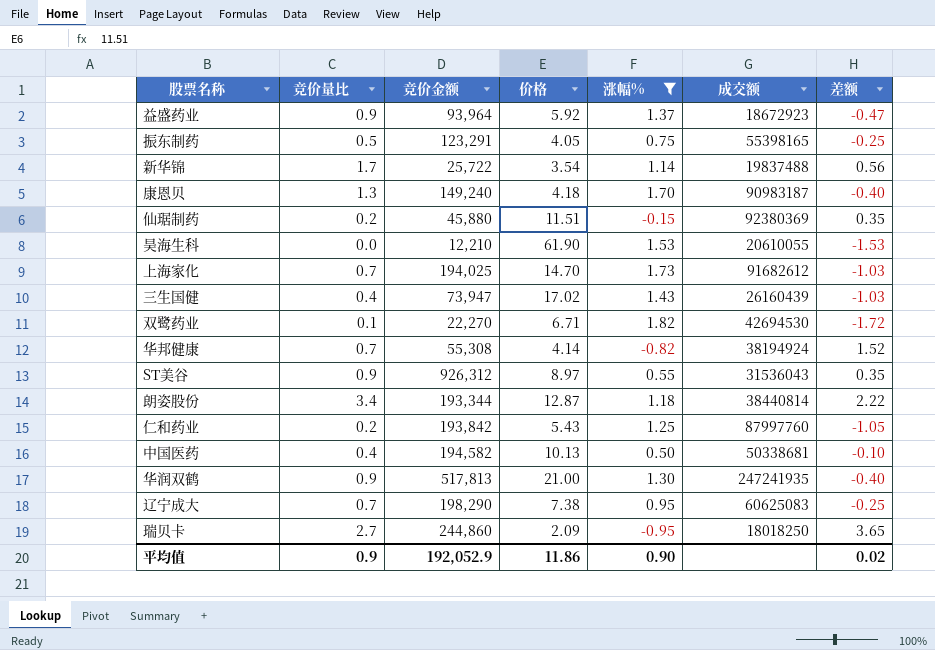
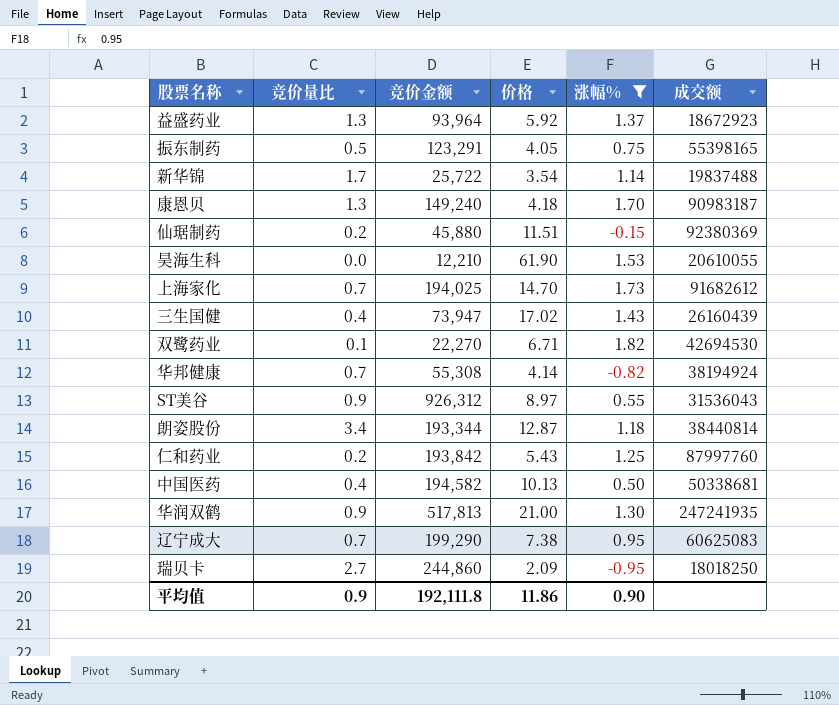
column 差额 | formula: [竞价量比] - [涨幅%] -> none
益盛药业 | 竞价量比: 0.9 -> 1.3
辽宁成大 | 竞价金额: 198,290 -> 199,290
平均值 | 竞价金额: 192,052.9 -> 192,111.8

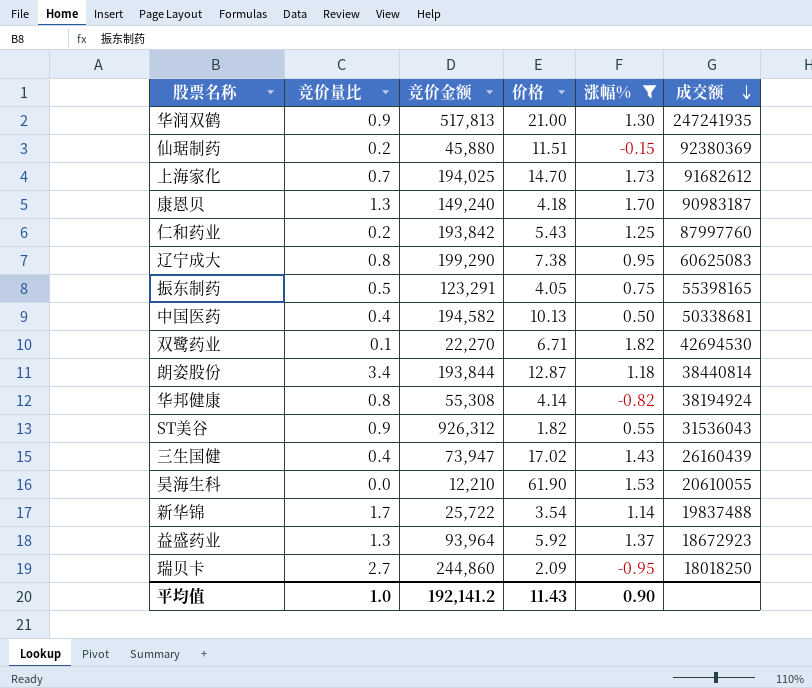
row order: none -> 成交额 descending
辽宁成大 | 竞价量比: 0.7 -> 0.8
朗姿股份 | 竞价金额: 193,344 -> 193,844
华邦健康 | 竞价量比: 0.7 -> 0.8
ST美谷 | 价格: 8.97 -> 1.82
平均值 | 竞价量比: 0.9 -> 1.0
平均值 | 竞价金额: 192,111.8 -> 192,141.2
平均值 | 价格: 11.86 -> 11.43

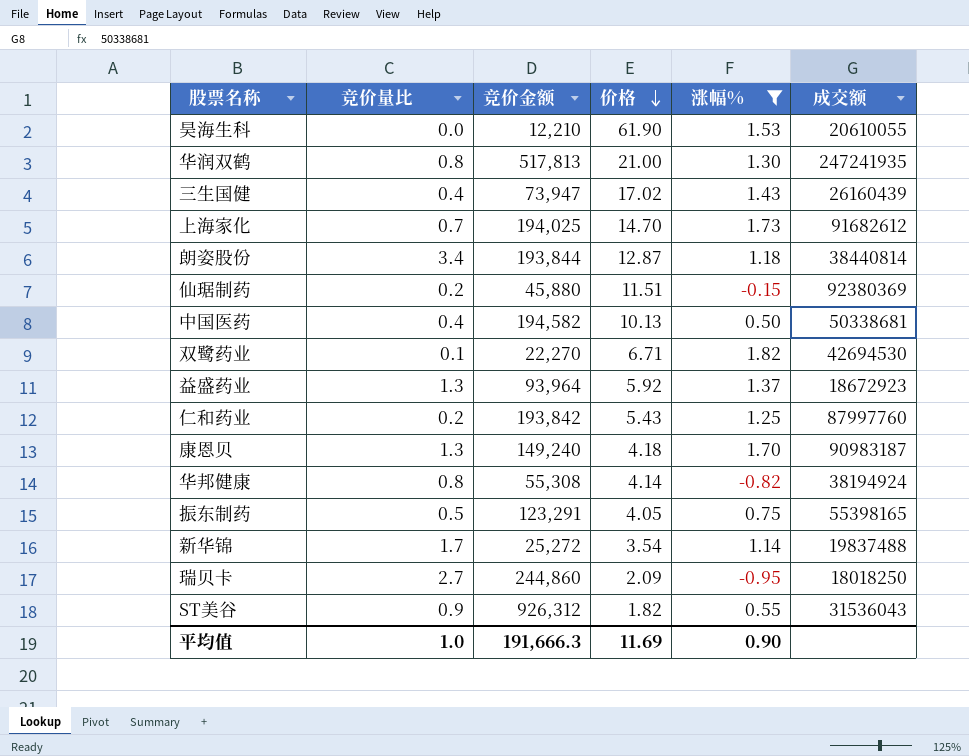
row order: 成交额 descending -> 价格 descending
row 辽宁成大: 0.8 | 199,290 | 7.38 | 0.95 | 60625083 -> none
华润双鹤 | 竞价量比: 0.9 -> 0.8
新华锦 | 竞价金额: 25,722 -> 25,272
平均值 | 竞价金额: 192,141.2 -> 191,666.3
平均值 | 价格: 11.43 -> 11.69

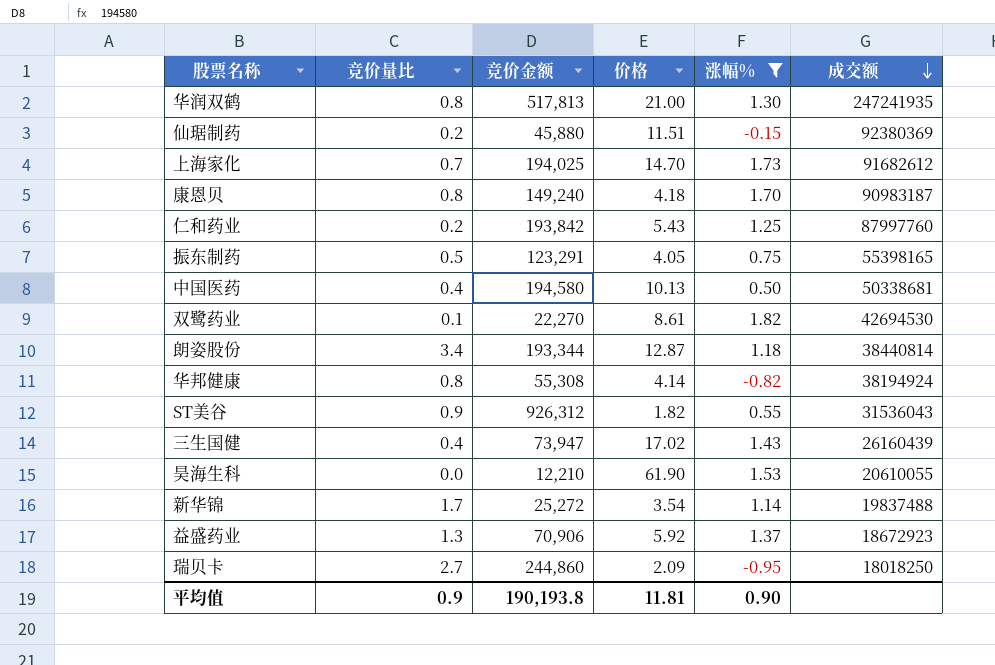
row order: 价格 descending -> 成交额 descending
康恩贝 | 竞价量比: 1.3 -> 0.8
中国医药 | 竞价金额: 194,582 -> 194,580
双鹭药业 | 价格: 6.71 -> 8.61
朗姿股份 | 竞价金额: 193,844 -> 193,344
益盛药业 | 竞价金额: 93,964 -> 70,906
平均值 | 竞价量比: 1.0 -> 0.9
平均值 | 竞价金额: 191,666.3 -> 190,193.8
平均值 | 价格: 11.69 -> 11.81

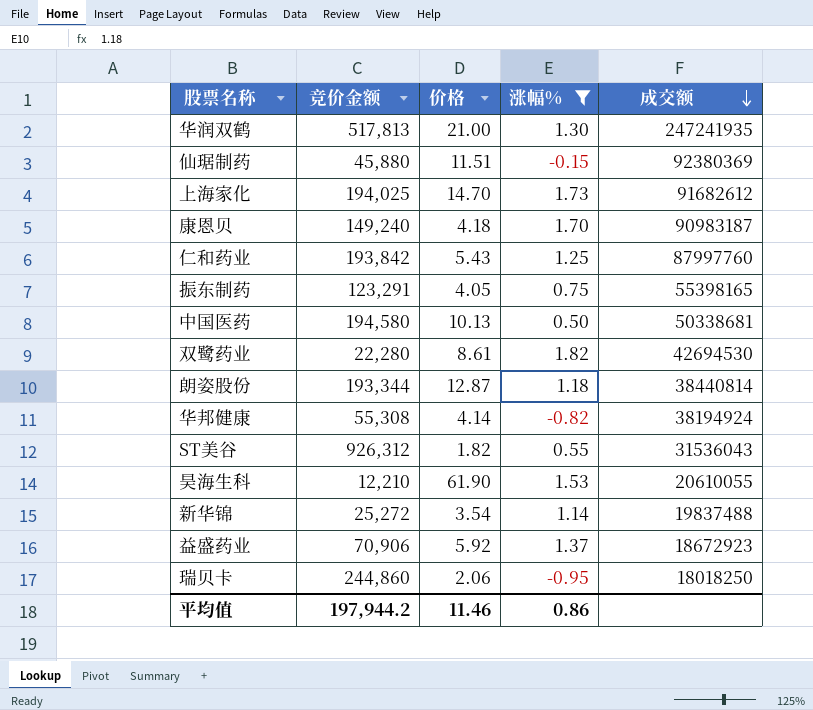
column 竞价量比 | position: 2 -> none
row 三生国健: 0.4 | 73,947 | 17.02 | 1.43 | 26160439 -> none
双鹭药业 | 竞价金额: 22,270 -> 22,280
瑞贝卡 | 价格: 2.09 -> 2.06
平均值 | 竞价金额: 190,193.8 -> 197,944.2
平均值 | 价格: 11.81 -> 11.46
平均值 | 涨幅%: 0.90 -> 0.86

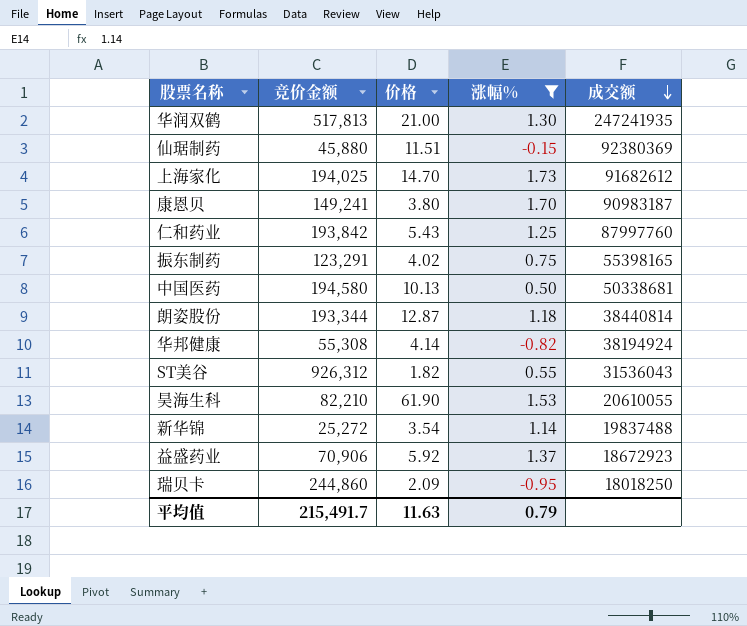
row 双鹭药业: 22,280 | 8.61 | 1.82 | 42694530 -> none
康恩贝 | 竞价金额: 149,240 -> 149,241
康恩贝 | 价格: 4.18 -> 3.80
振东制药 | 价格: 4.05 -> 4.02
昊海生科 | 竞价金额: 12,210 -> 82,210
瑞贝卡 | 价格: 2.06 -> 2.09
平均值 | 竞价金额: 197,944.2 -> 215,491.7
平均值 | 价格: 11.46 -> 11.63
平均值 | 涨幅%: 0.86 -> 0.79

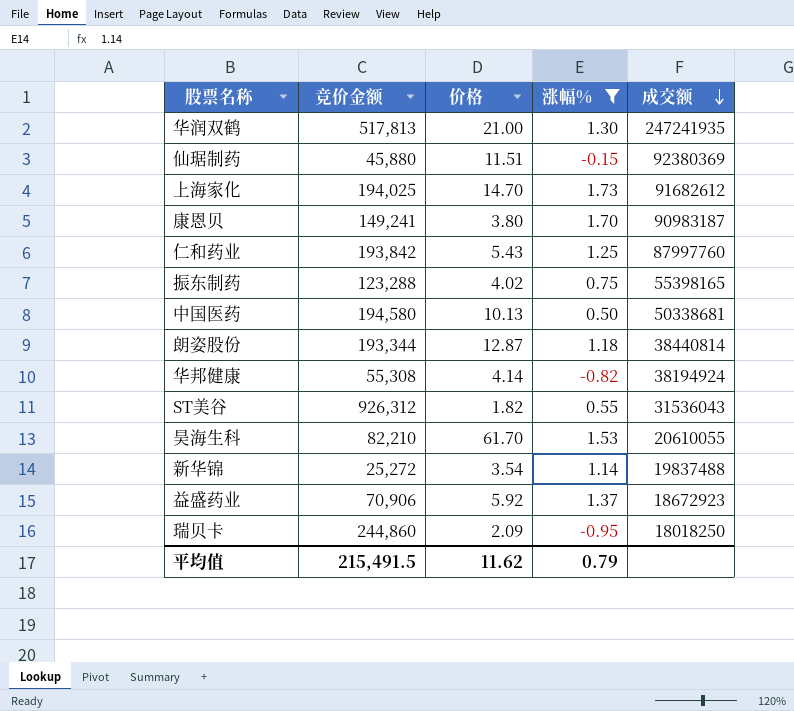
振东制药 | 竞价金额: 123,291 -> 123,288
昊海生科 | 价格: 61.90 -> 61.70
平均值 | 竞价金额: 215,491.7 -> 215,491.5
平均值 | 价格: 11.63 -> 11.62

